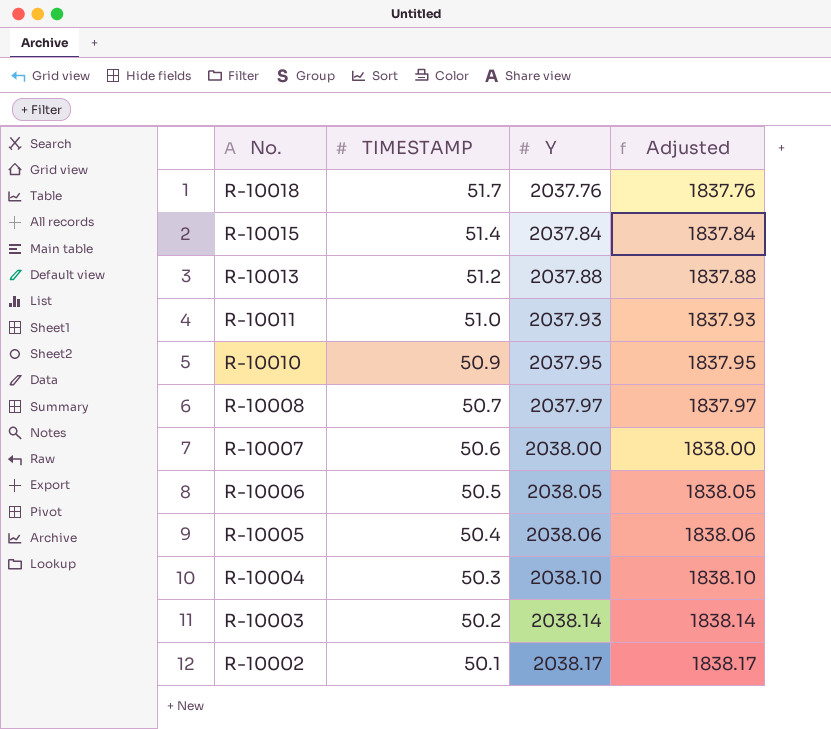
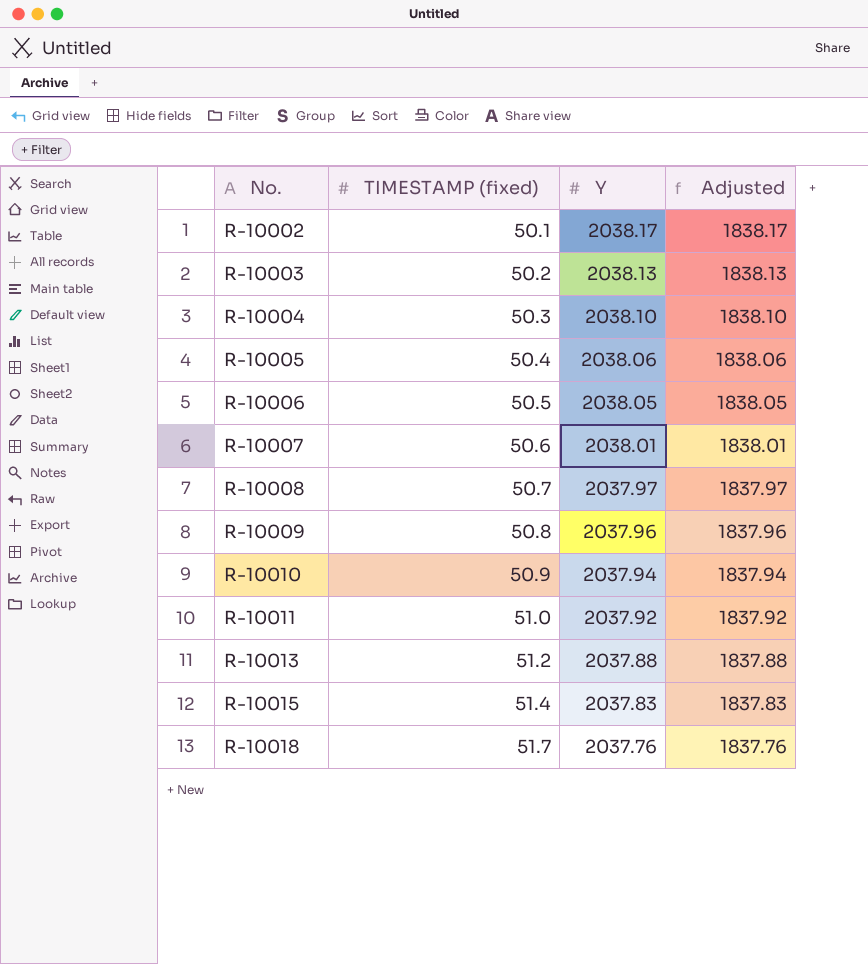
row order: No. descending -> No. ascending
column name: TIMESTAMP -> TIMESTAMP (fixed)
R-10003 | Y: 2038.14 -> 2038.13
R-10003 | Adjusted: 1838.14 -> 1838.13
R-10007 | Y: 2038.00 -> 2038.01
R-10007 | Adjusted: 1838.00 -> 1838.01
row R-10009: none -> 50.8 | 2037.96 | 1837.96
R-10010 | Y: 2037.95 -> 2037.94
R-10010 | Adjusted: 1837.95 -> 1837.94
R-10011 | Y: 2037.93 -> 2037.92
R-10011 | Adjusted: 1837.93 -> 1837.92
R-10015 | Y: 2037.84 -> 2037.83
R-10015 | Adjusted: 1837.84 -> 1837.83

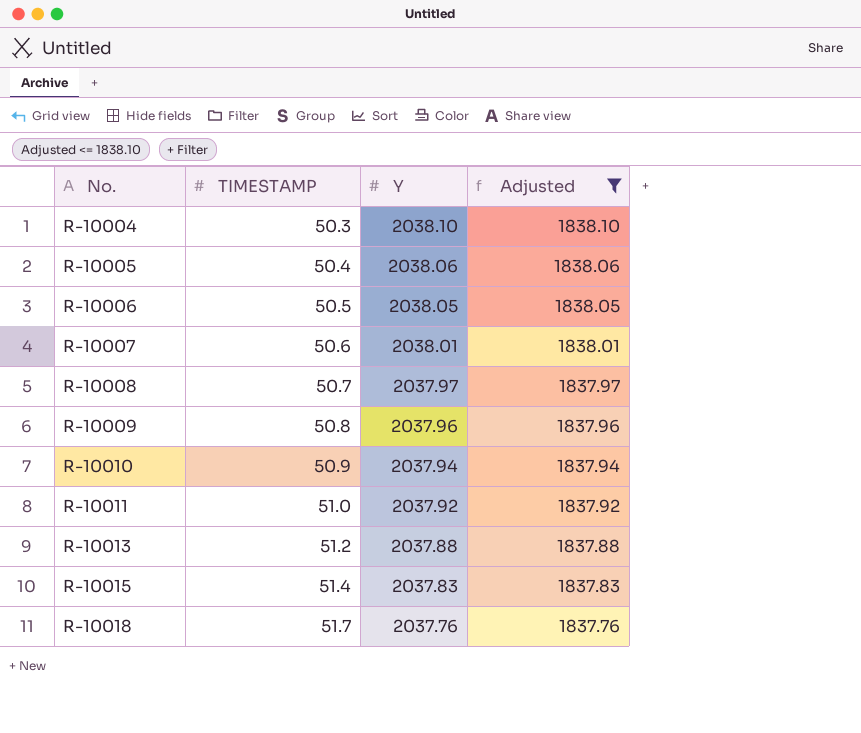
filter: none -> Adjusted <= 1838.10
column name: TIMESTAMP (fixed) -> TIMESTAMP

